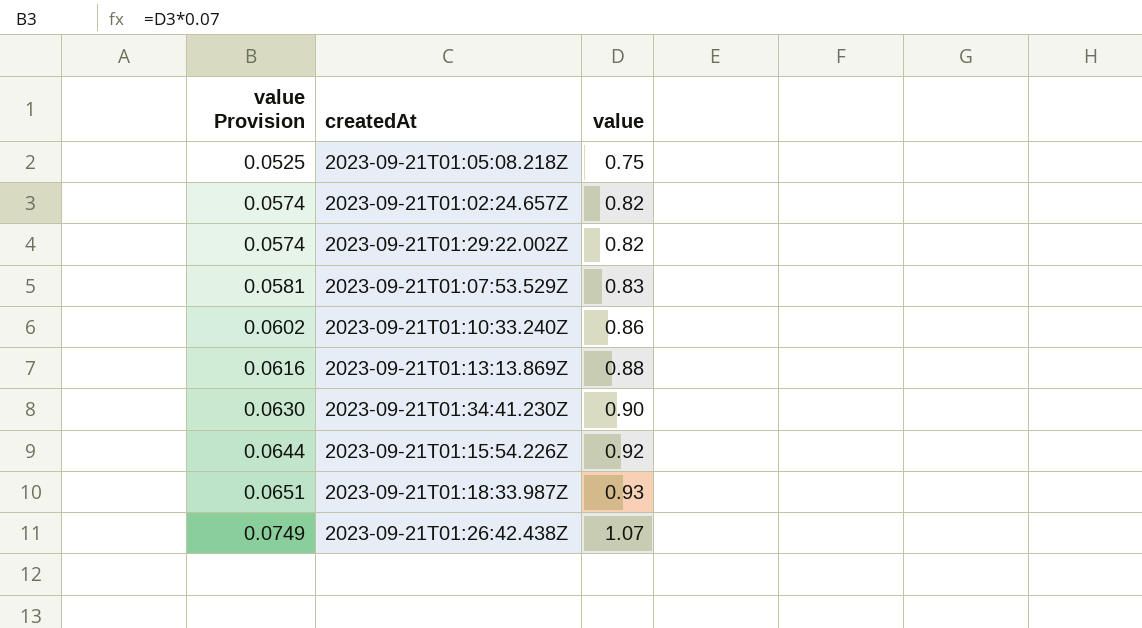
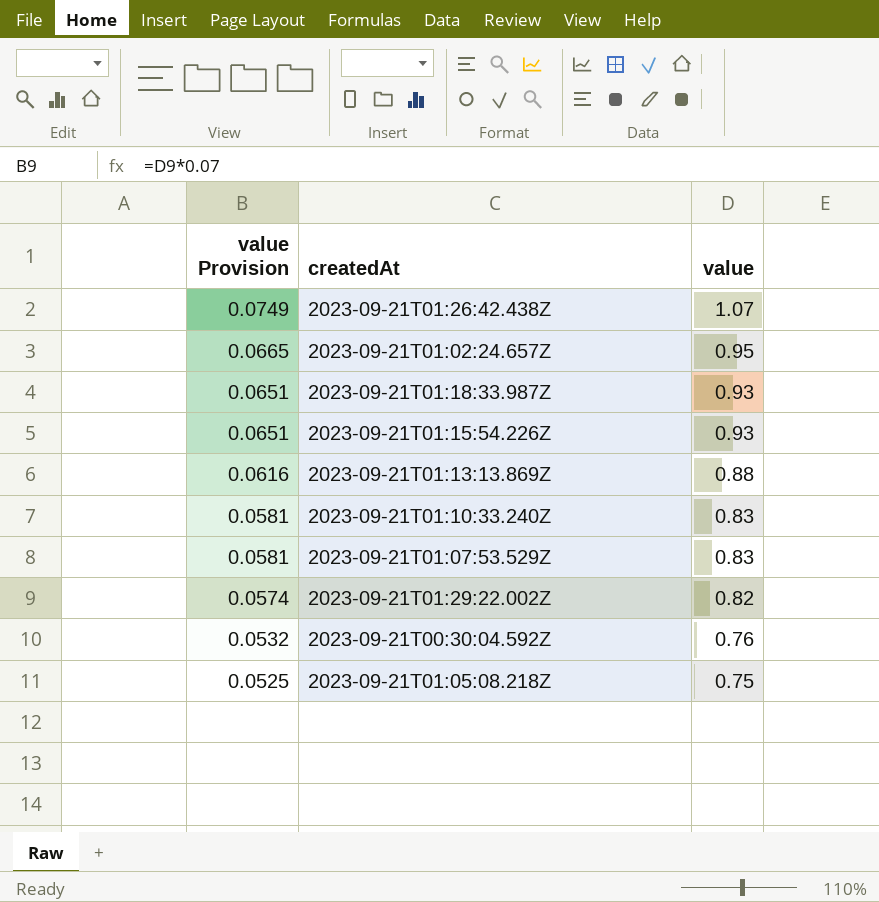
row order: value Provision ascending -> value Provision descending
row 2023-09-21T01:34:41.230Z: 0.0630 | 0.90 -> none
2023-09-21T01:02:24.657Z | value Provision: 0.0574 -> 0.0665
2023-09-21T01:02:24.657Z | value: 0.82 -> 0.95
2023-09-21T01:15:54.226Z | value Provision: 0.0644 -> 0.0651
2023-09-21T01:15:54.226Z | value: 0.92 -> 0.93
2023-09-21T01:10:33.240Z | value Provision: 0.0602 -> 0.0581
2023-09-21T01:10:33.240Z | value: 0.86 -> 0.83
row 2023-09-21T00:30:04.592Z: none -> 0.0532 | 0.76

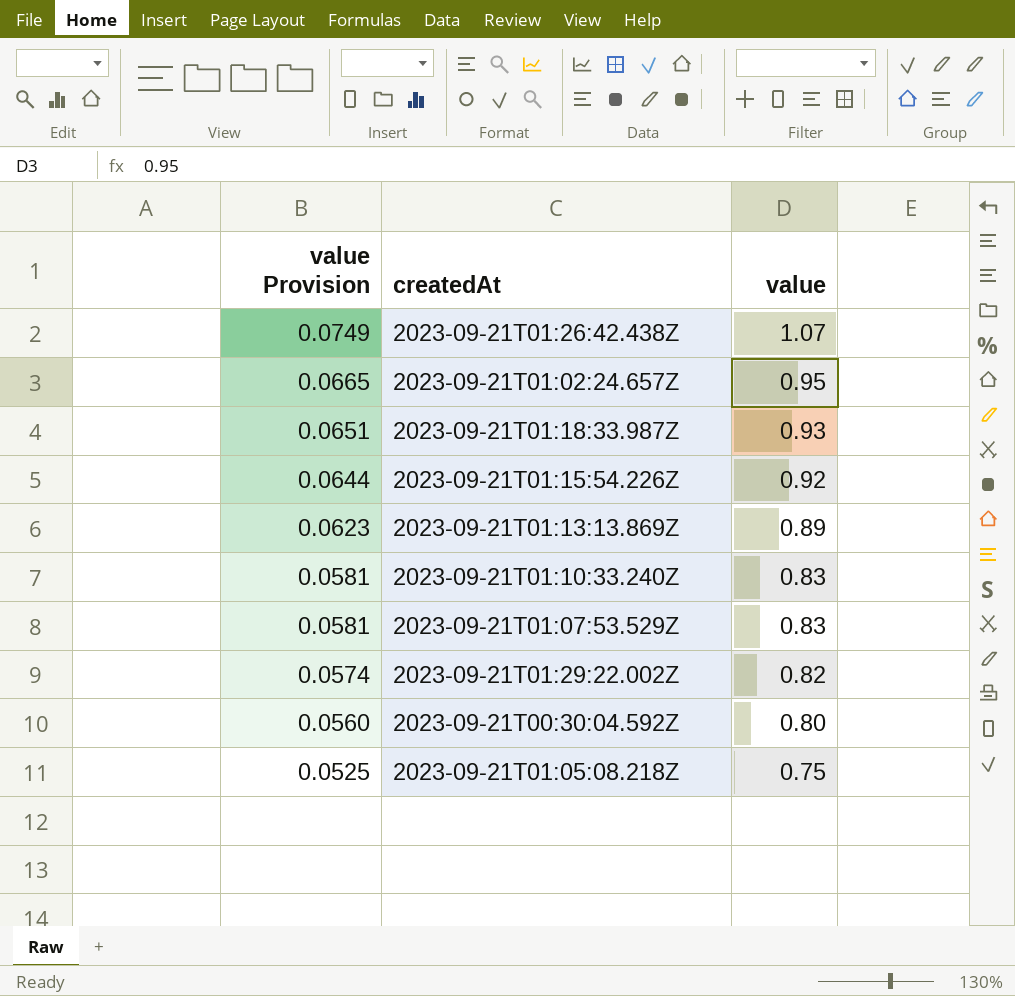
2023-09-21T01:15:54.226Z | value Provision: 0.0651 -> 0.0644
2023-09-21T01:15:54.226Z | value: 0.93 -> 0.92
2023-09-21T01:13:13.869Z | value Provision: 0.0616 -> 0.0623
2023-09-21T01:13:13.869Z | value: 0.88 -> 0.89
2023-09-21T00:30:04.592Z | value Provision: 0.0532 -> 0.0560
2023-09-21T00:30:04.592Z | value: 0.76 -> 0.80

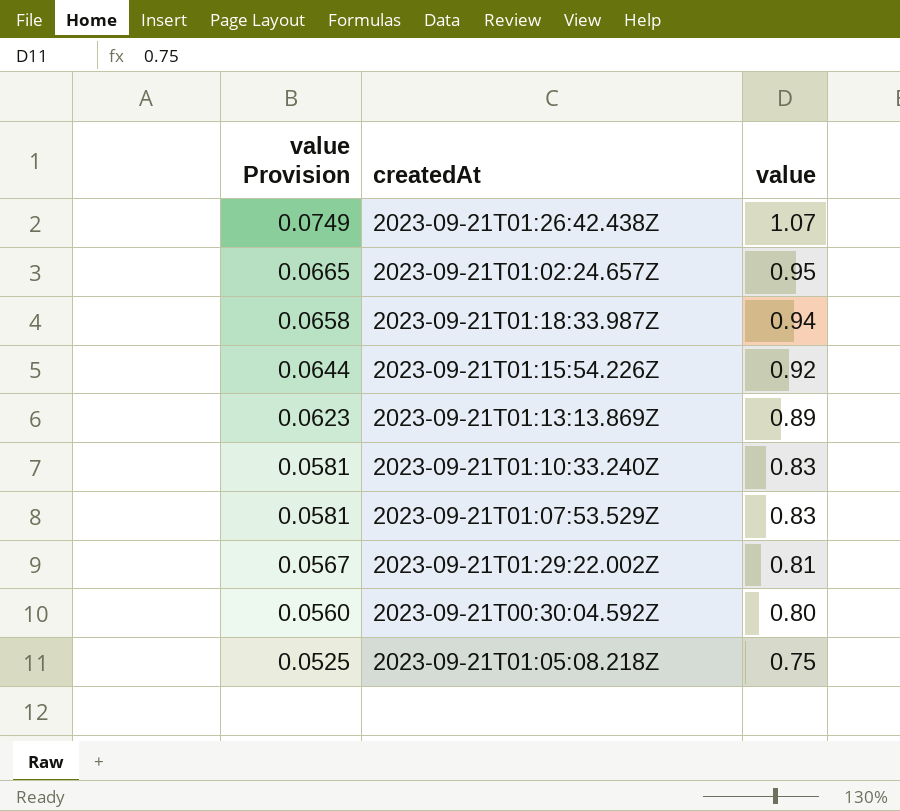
2023-09-21T01:18:33.987Z | value Provision: 0.0651 -> 0.0658
2023-09-21T01:18:33.987Z | value: 0.93 -> 0.94
2023-09-21T01:29:22.002Z | value Provision: 0.0574 -> 0.0567
2023-09-21T01:29:22.002Z | value: 0.82 -> 0.81

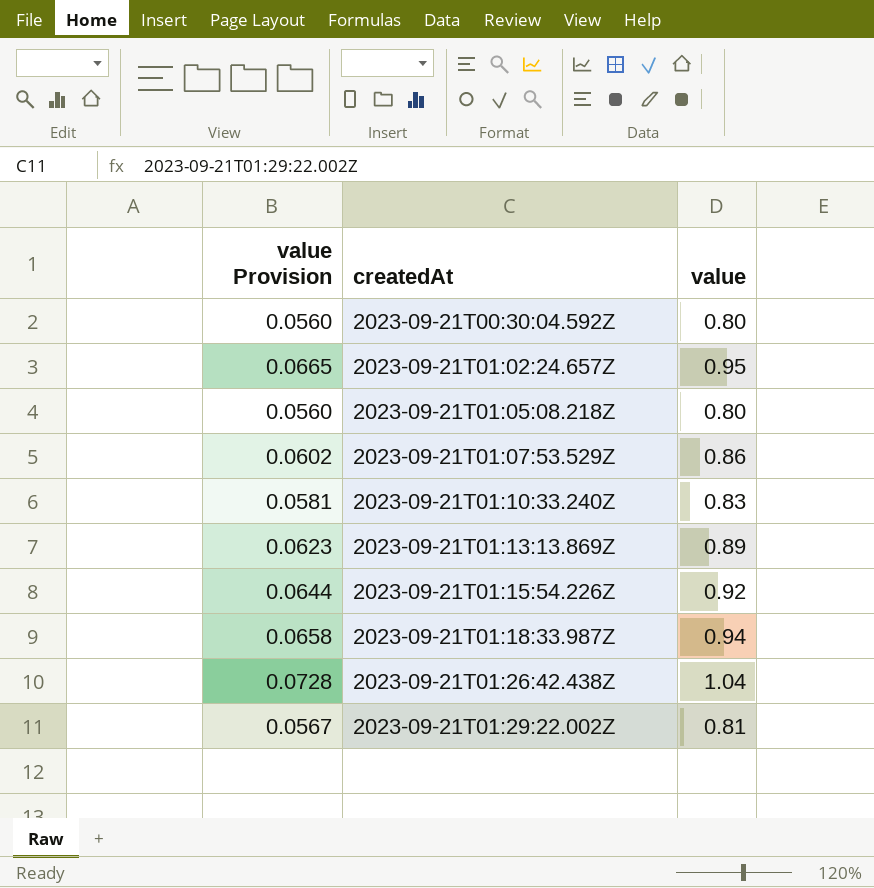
row order: value Provision descending -> createdAt ascending
2023-09-21T01:05:08.218Z | value Provision: 0.0525 -> 0.0560
2023-09-21T01:05:08.218Z | value: 0.75 -> 0.80
2023-09-21T01:07:53.529Z | value Provision: 0.0581 -> 0.0602
2023-09-21T01:07:53.529Z | value: 0.83 -> 0.86
2023-09-21T01:26:42.438Z | value Provision: 0.0749 -> 0.0728
2023-09-21T01:26:42.438Z | value: 1.07 -> 1.04

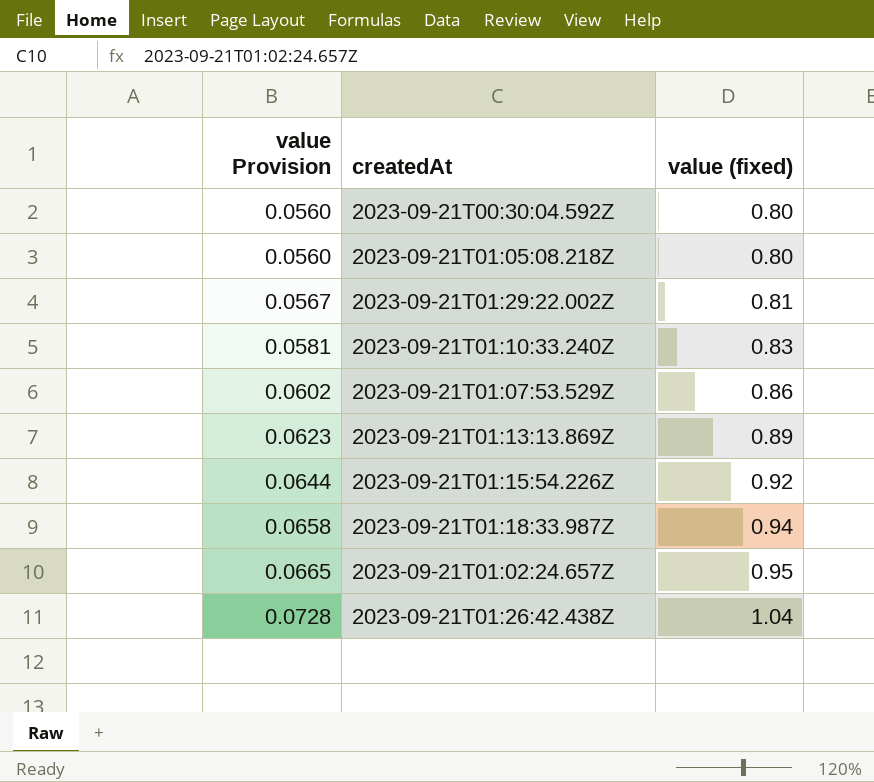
row order: createdAt ascending -> value Provision ascending
column name: value -> value (fixed)

